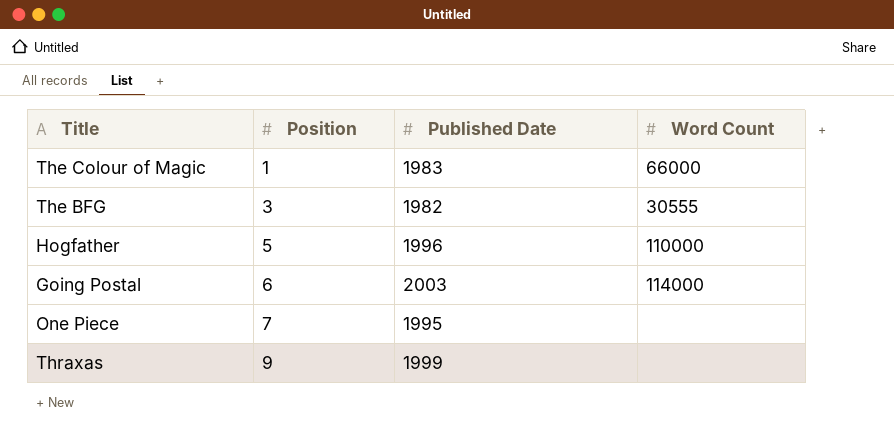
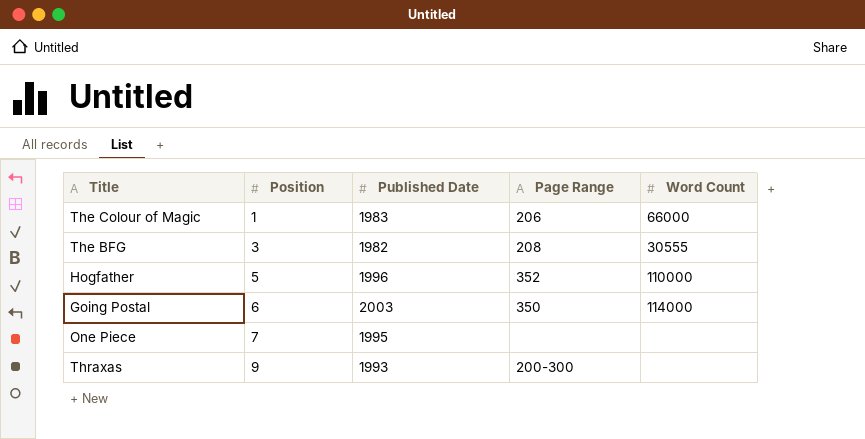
column Page Range | position: none -> 4
Thraxas | Published Date: 1999 -> 1993

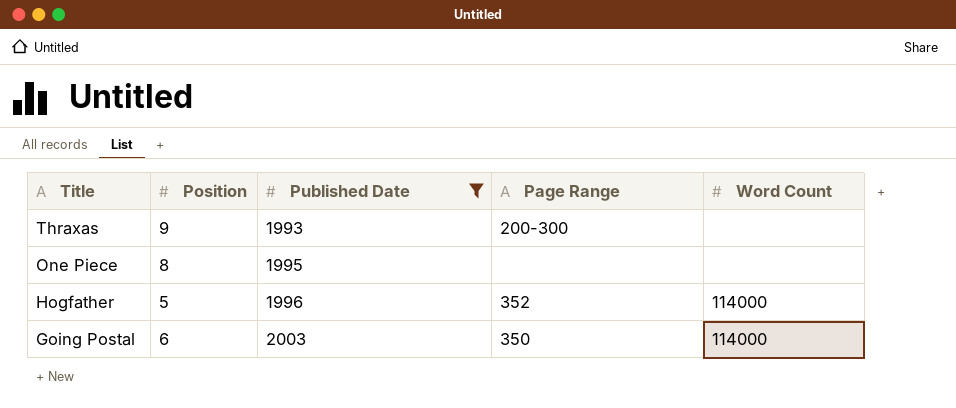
filter: none -> Published Date >= 1993
row order: Position ascending -> Title descending
One Piece | Position: 7 -> 8
Hogfather | Word Count: 110000 -> 114000

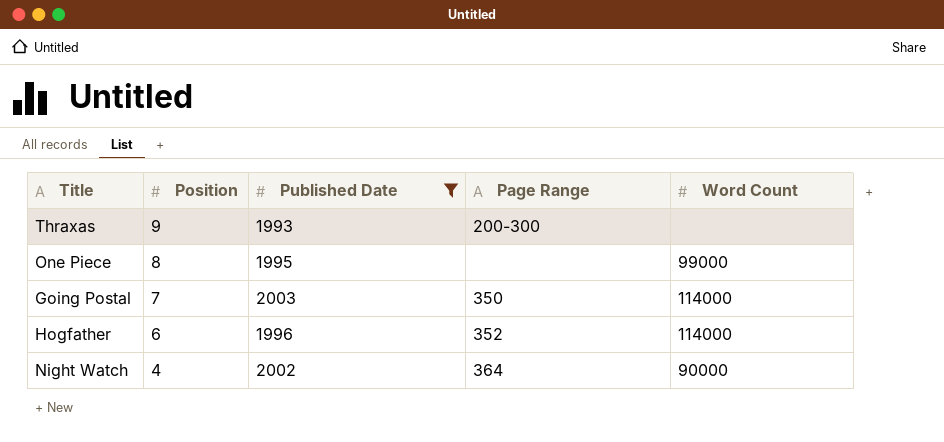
row order: Title descending -> Position descending
One Piece | Word Count: none -> 99000
Going Postal | Position: 6 -> 7
Hogfather | Position: 5 -> 6
row Night Watch: none -> 4 | 2002 | 364 | 90000

